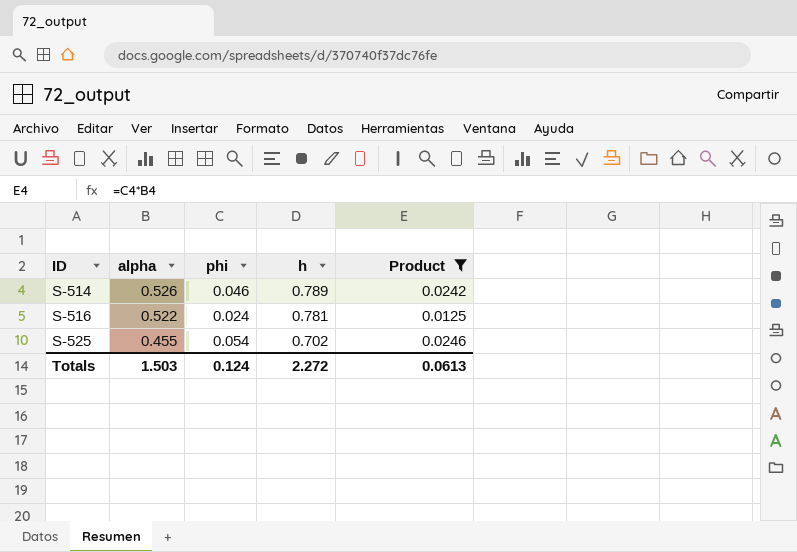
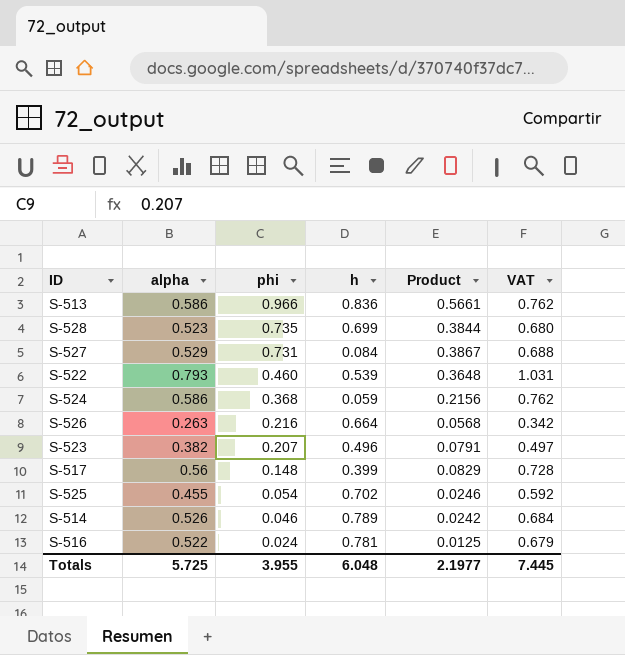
filter: Product <= 0.0246 -> none
row order: ID ascending -> phi descending
column VAT | formula: none -> [alpha] * 1.3
Totals | alpha: 1.503 -> 5.725
Totals | phi: 0.124 -> 3.955
Totals | h: 2.272 -> 6.048
Totals | Product: 0.0613 -> 2.1977

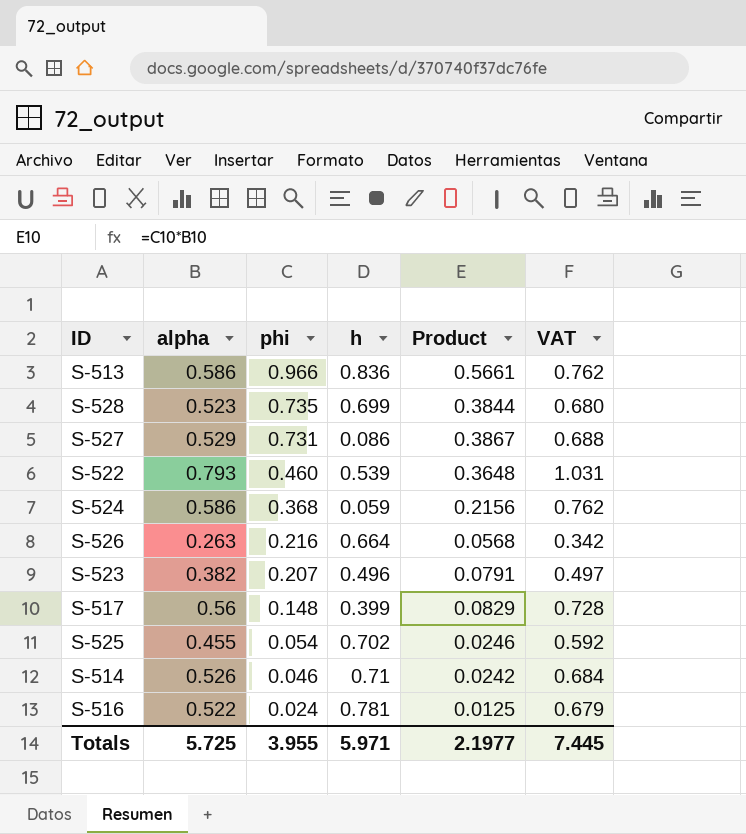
S-527 | h: 0.084 -> 0.086
S-514 | h: 0.789 -> 0.71
Totals | h: 6.048 -> 5.971

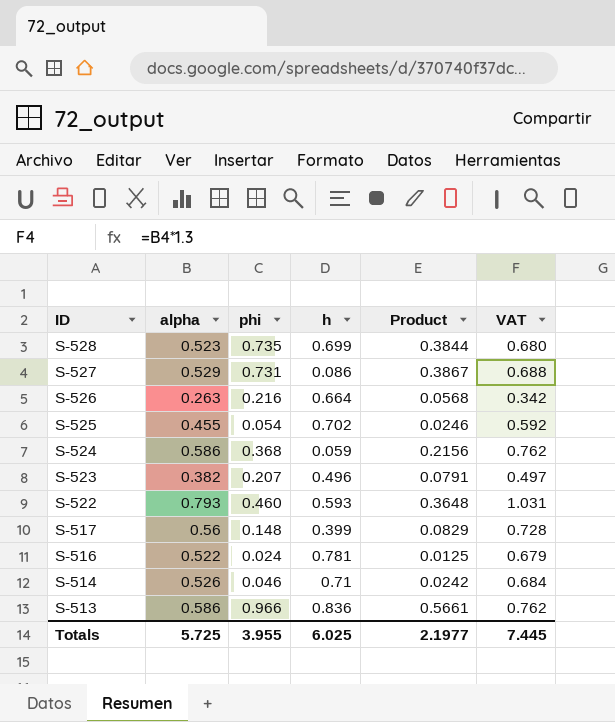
row order: phi descending -> ID descending
S-522 | h: 0.539 -> 0.593
Totals | h: 5.971 -> 6.025

